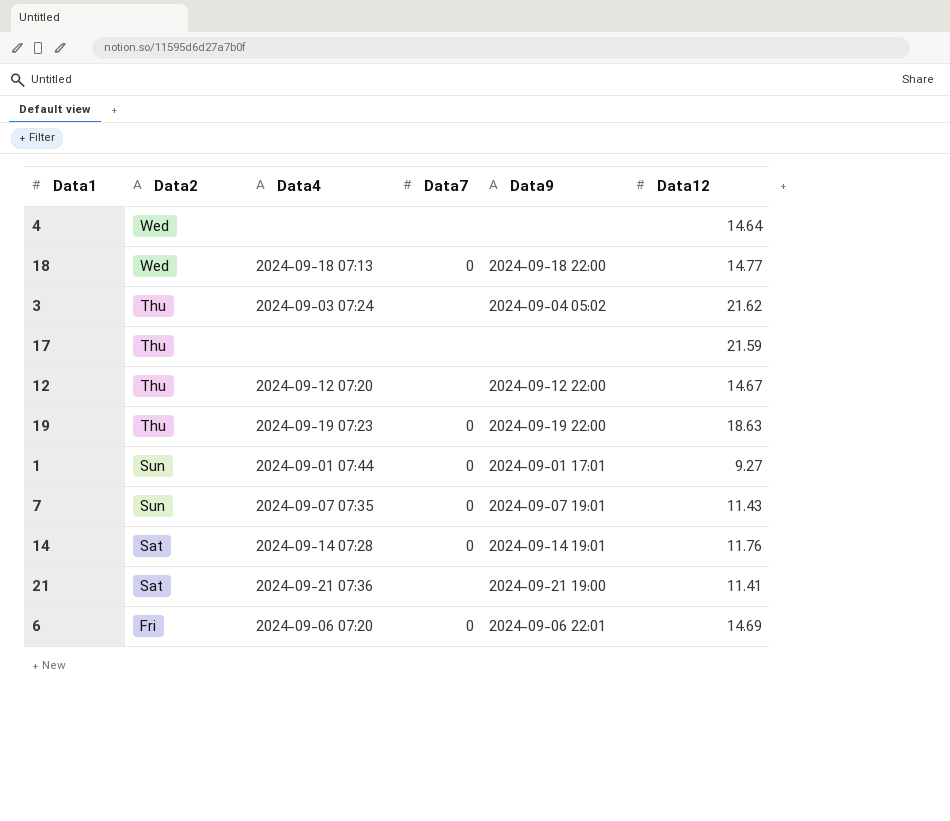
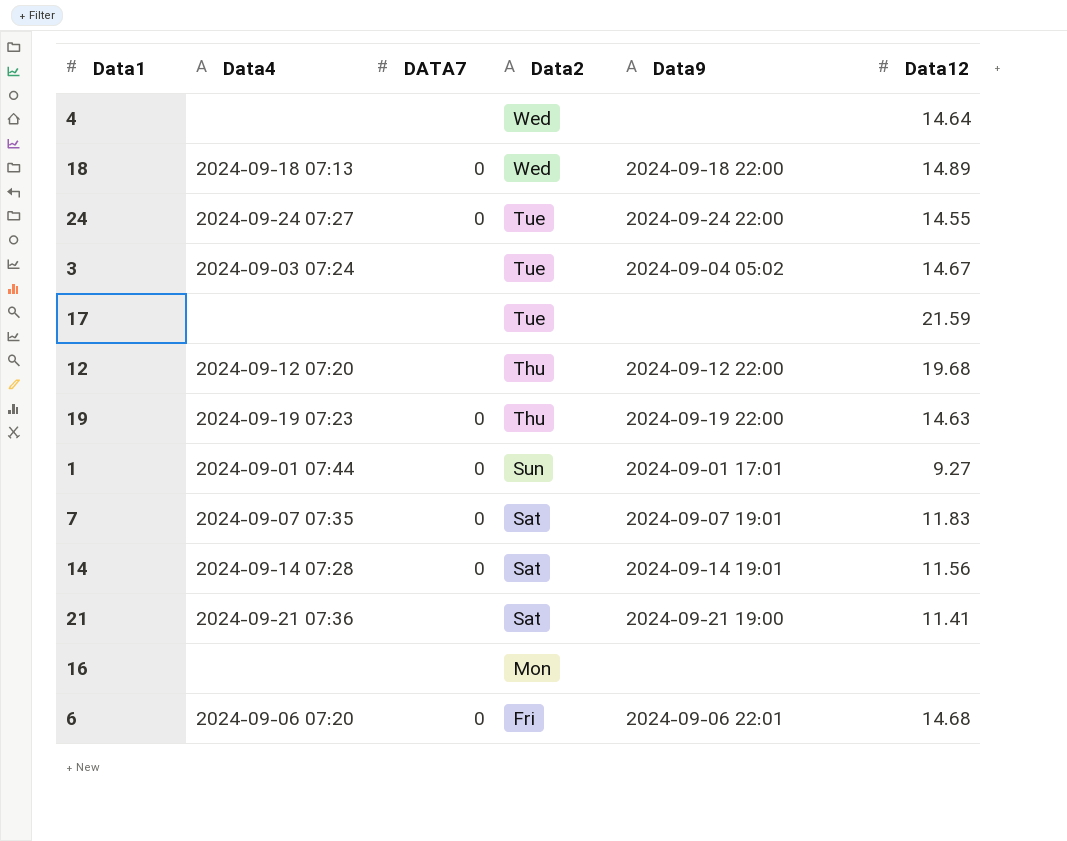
column name: Data7 -> DATA7
column Data2 | position: 2 -> 4
18 | Data12: 14.77 -> 14.89
row 24: none -> 2024-09-24 07:27 | 0 | Tue | 2024-09-24 22:00 | 14.55
3 | Data2: Thu -> Tue
3 | Data12: 21.62 -> 14.67
17 | Data2: Thu -> Tue
12 | Data12: 14.67 -> 19.68
19 | Data12: 18.63 -> 14.63
7 | Data2: Sun -> Sat
7 | Data12: 11.43 -> 11.83
14 | Data12: 11.76 -> 11.56
row 16: none -> none | none | Mon | none | none
6 | Data12: 14.69 -> 14.68

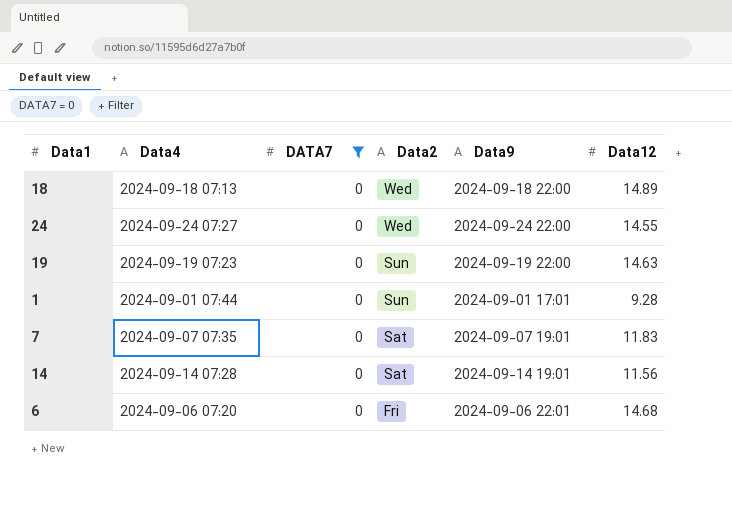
filter: none -> DATA7 = 0
24 | Data2: Tue -> Wed
19 | Data2: Thu -> Sun
1 | Data12: 9.27 -> 9.28

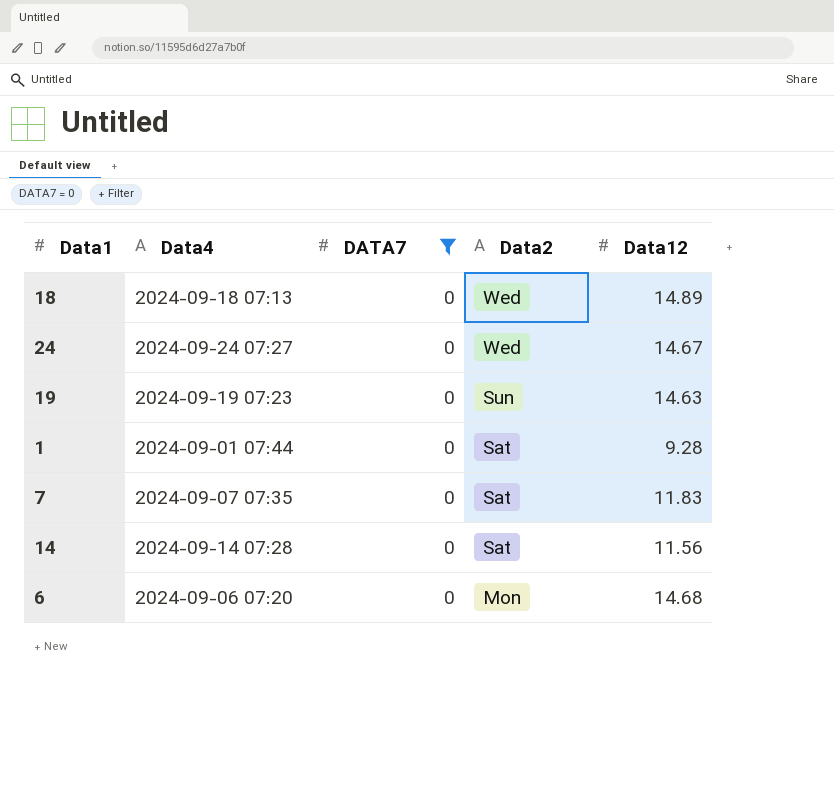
column Data9 | position: 5 -> none
24 | Data12: 14.55 -> 14.67
1 | Data2: Sun -> Sat
6 | Data2: Fri -> Mon

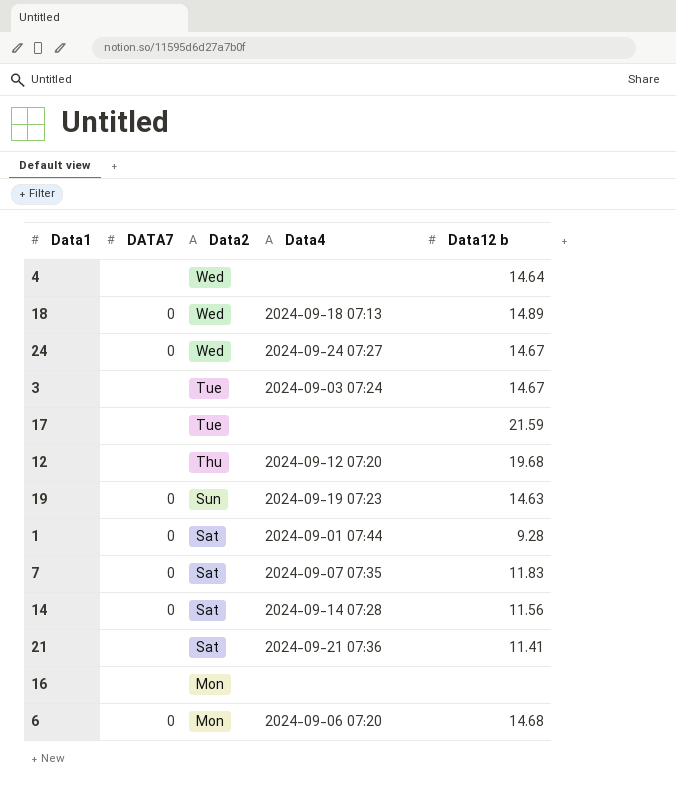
filter: DATA7 = 0 -> none
column Data4 | position: 2 -> 4
column name: Data12 -> Data12 b

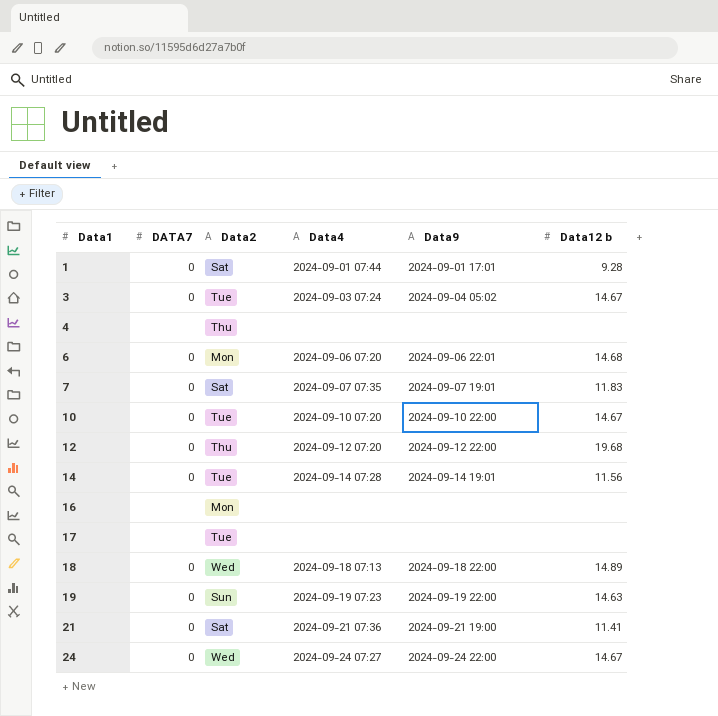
row order: Data2 descending -> Data1 ascending
column Data9 | position: none -> 5
3 | DATA7: none -> 0
4 | Data2: Wed -> Thu
4 | Data12 b: 14.64 -> none
row 10: none -> 0 | Tue | 2024-09-10 07:20 | 2024-09-10 22:00 | 14.67
12 | DATA7: none -> 0
14 | Data2: Sat -> Tue
17 | Data12 b: 21.59 -> none
21 | DATA7: none -> 0

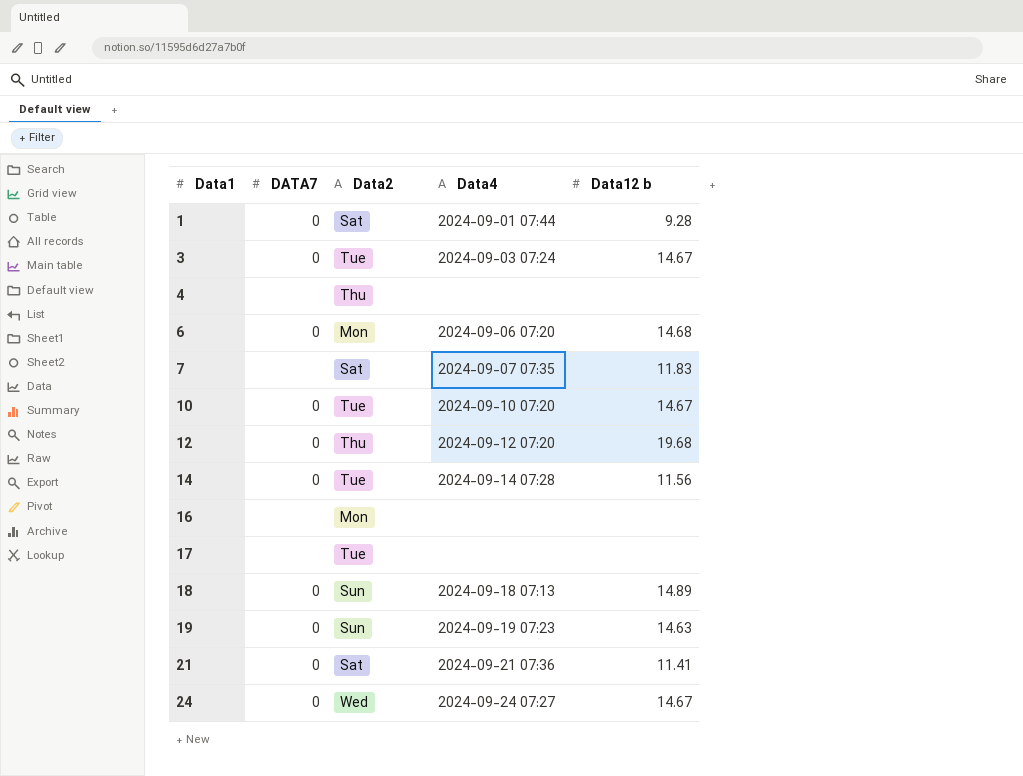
column Data9 | position: 5 -> none
7 | DATA7: 0 -> none
18 | Data2: Wed -> Sun

